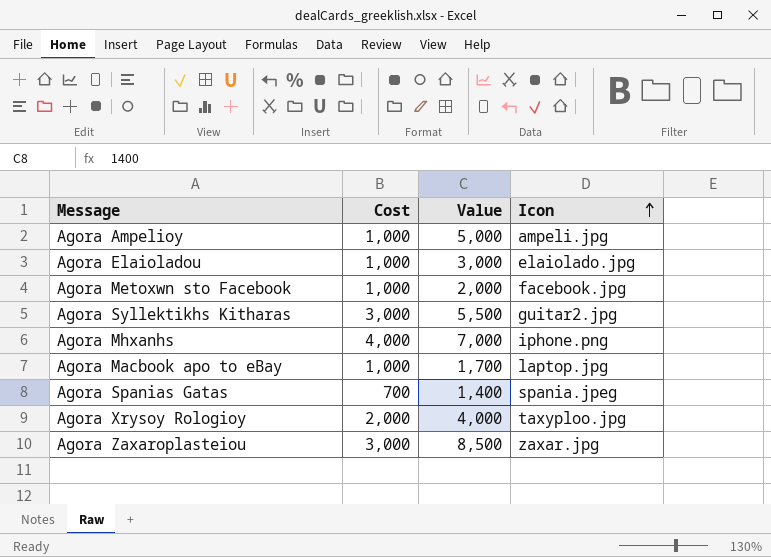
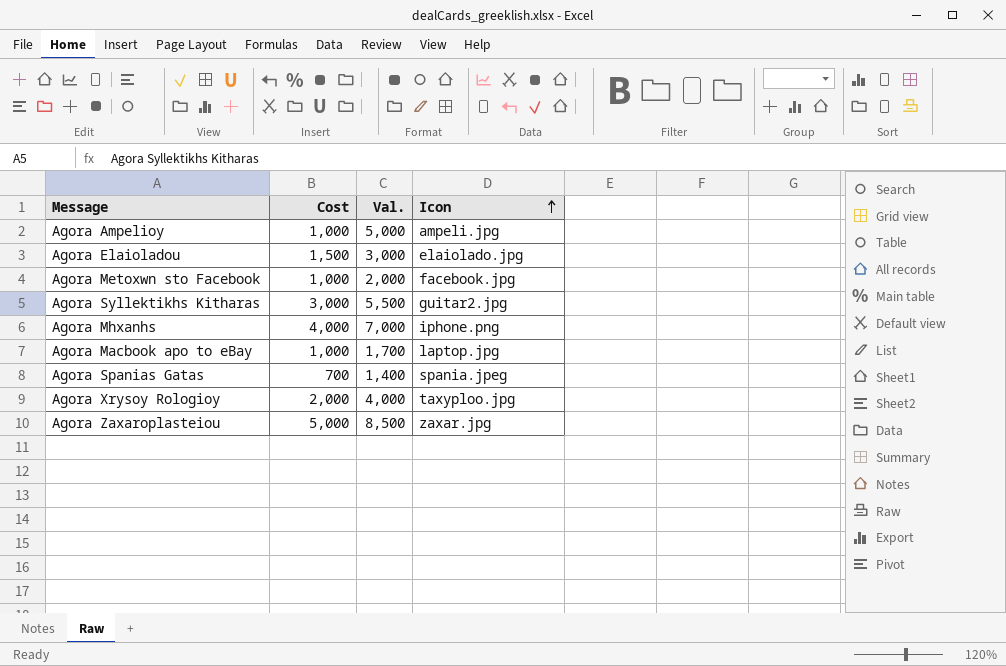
column name: Value -> Val.
Agora Elaioladou | Cost: 1,000 -> 1,500
Agora Zaxaroplasteiou | Cost: 3,000 -> 5,000

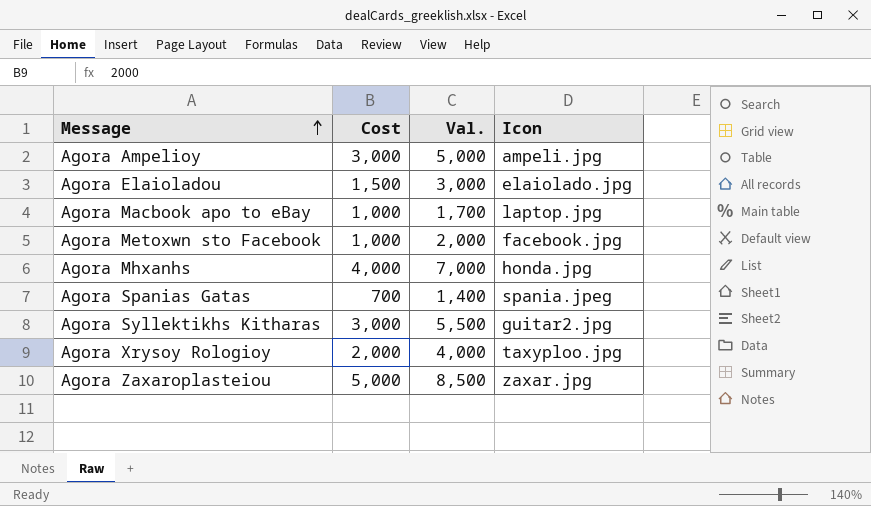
row order: Icon ascending -> Message ascending
Agora Ampelioy | Cost: 1,000 -> 3,000
Agora Mhxanhs | Icon: iphone.png -> honda.jpg

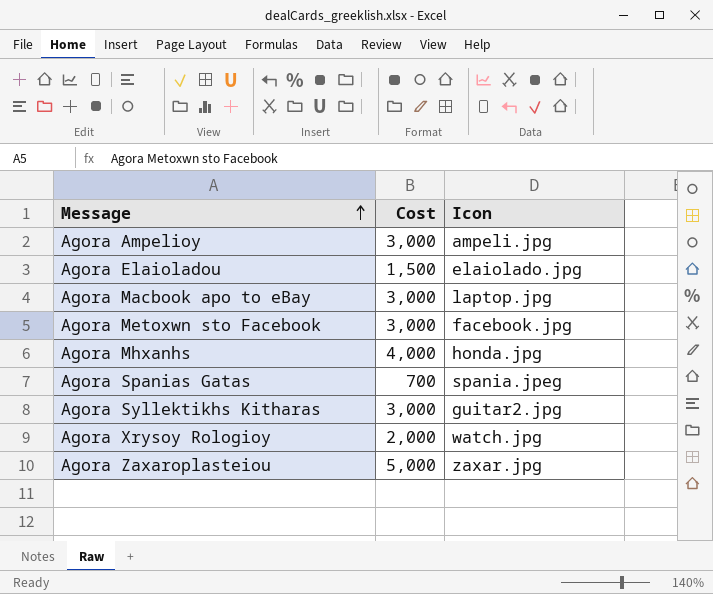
column Val. | position: 3 -> none
Agora Macbook apo to eBay | Cost: 1,000 -> 3,000
Agora Metoxwn sto Facebook | Cost: 1,000 -> 3,000
Agora Xrysoy Rologioy | Icon: taxyploo.jpg -> watch.jpg

